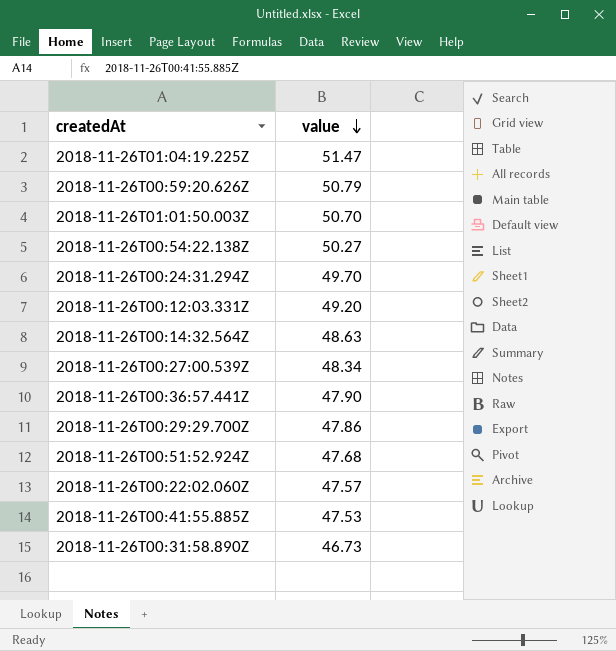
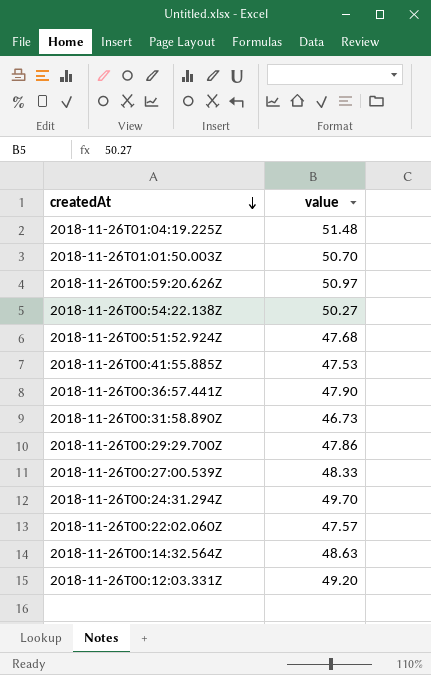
row order: value descending -> createdAt descending
2018-11-26T01:04:19.225Z | value: 51.47 -> 51.48
2018-11-26T00:59:20.626Z | value: 50.79 -> 50.97
2018-11-26T00:27:00.539Z | value: 48.34 -> 48.33

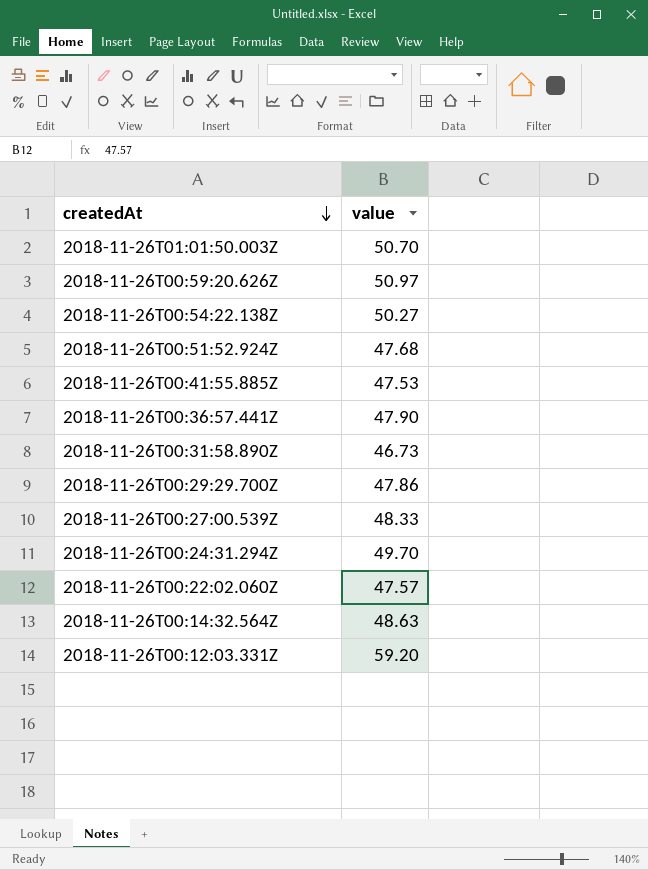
row 2018-11-26T01:04:19.225Z: 51.48 -> none
2018-11-26T00:12:03.331Z | value: 49.20 -> 59.20

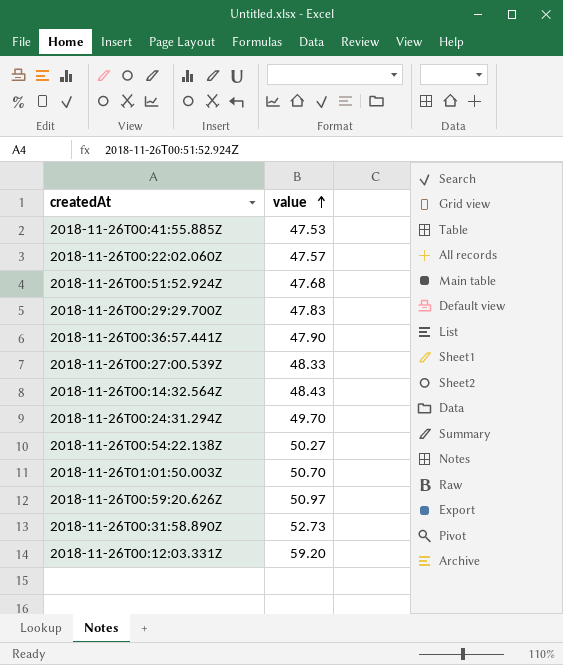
row order: createdAt descending -> value ascending
2018-11-26T00:29:29.700Z | value: 47.86 -> 47.83
2018-11-26T00:14:32.564Z | value: 48.63 -> 48.43
2018-11-26T00:31:58.890Z | value: 46.73 -> 52.73

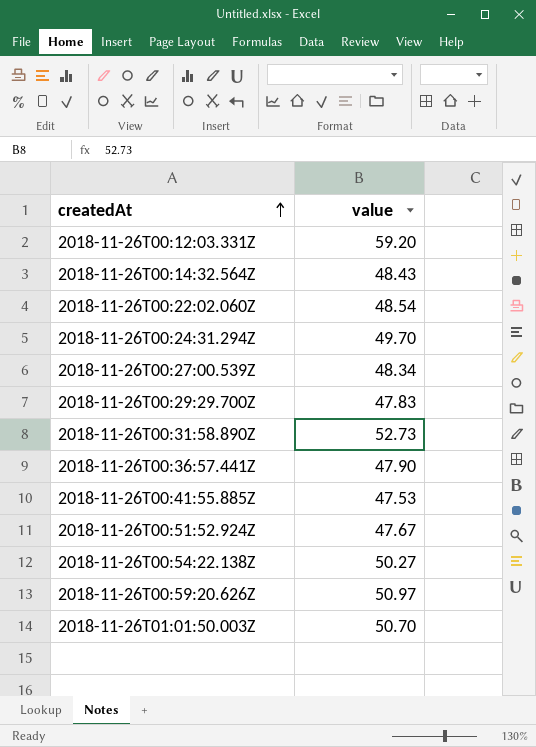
row order: value ascending -> createdAt ascending
2018-11-26T00:22:02.060Z | value: 47.57 -> 48.54
2018-11-26T00:27:00.539Z | value: 48.33 -> 48.34
2018-11-26T00:51:52.924Z | value: 47.68 -> 47.67

